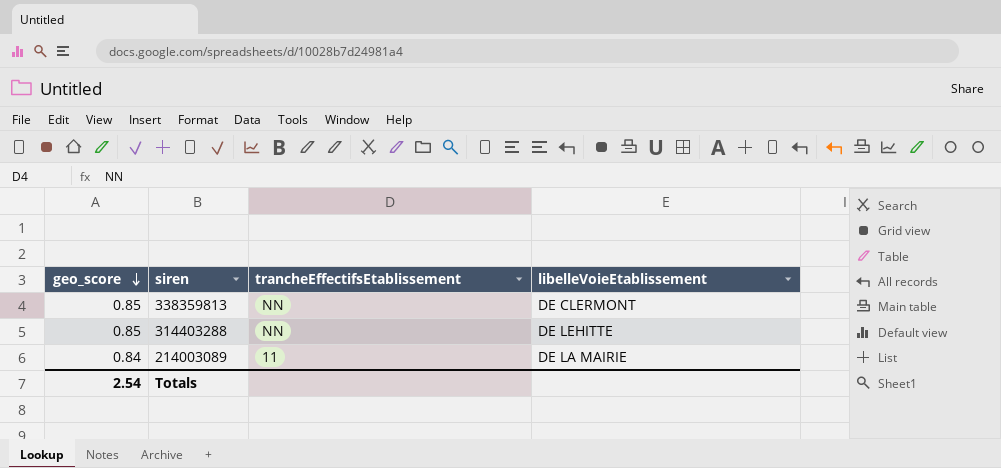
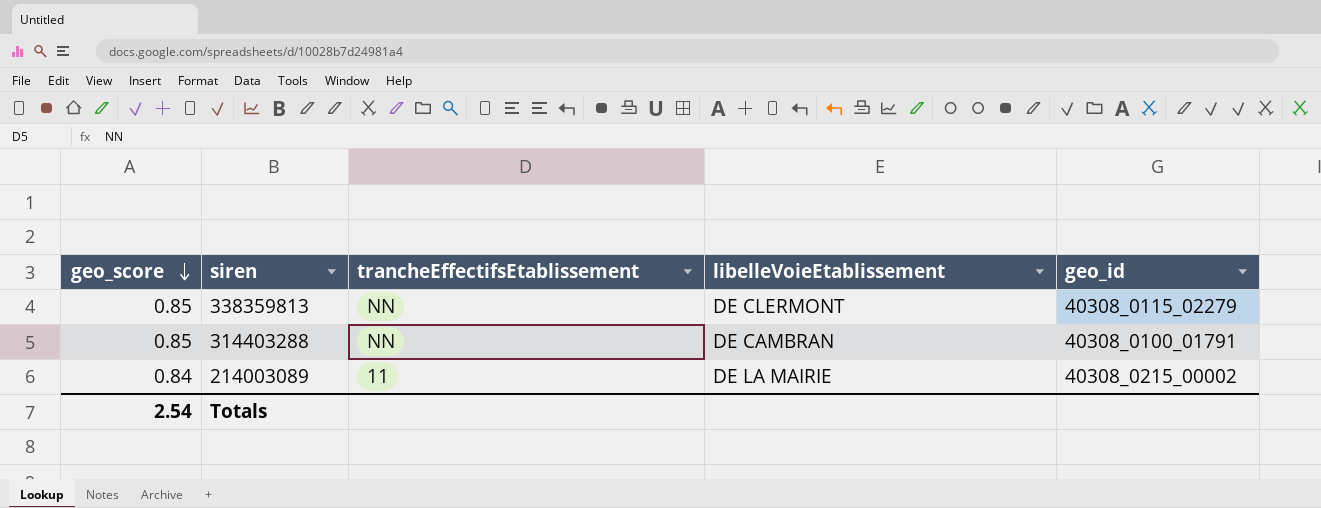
column geo_id | position: none -> 5
314403288 | libelleVoieEtablissement: DE LEHITTE -> DE CAMBRAN

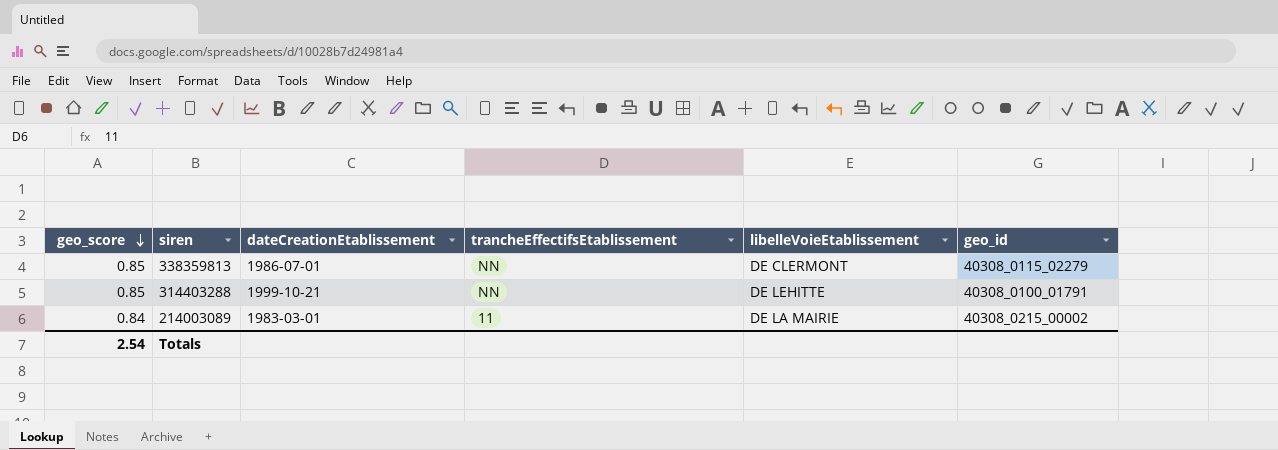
column dateCreationEtablissement | position: none -> 3
314403288 | libelleVoieEtablissement: DE CAMBRAN -> DE LEHITTE

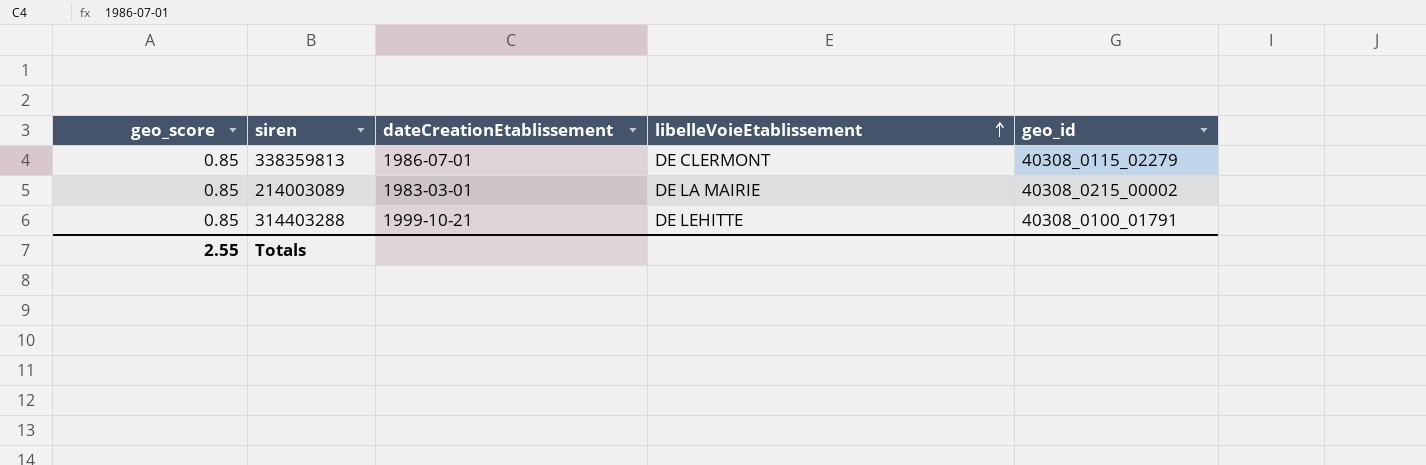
row order: geo_score descending -> libelleVoieEtablissement ascending
column trancheEffectifsEtablissement | position: 4 -> none
214003089 | geo_score: 0.84 -> 0.85
Totals | geo_score: 2.54 -> 2.55

